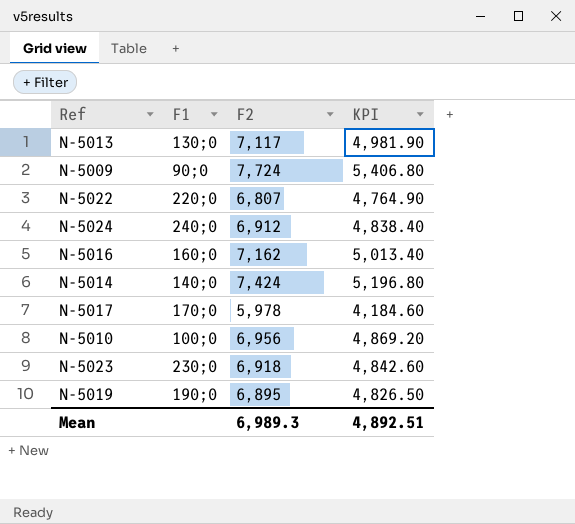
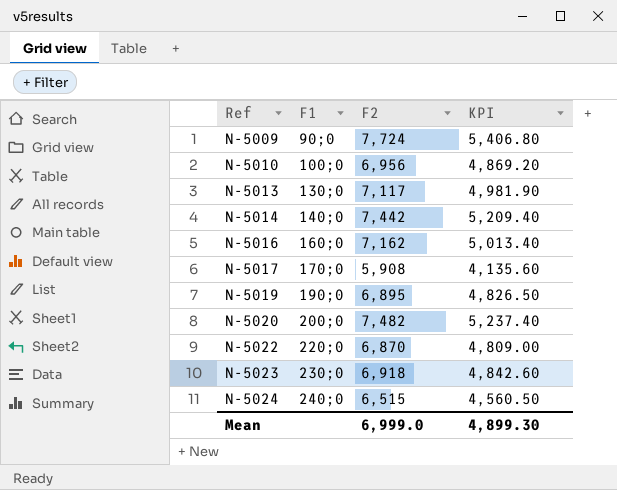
row order: none -> Ref ascending
N-5014 | F2: 7,424 -> 7,442
N-5014 | KPI: 5,196.80 -> 5,209.40
N-5017 | F2: 5,978 -> 5,908
N-5017 | KPI: 4,184.60 -> 4,135.60
row N-5020: none -> 200;0 | 7,482 | 5,237.40
N-5022 | F2: 6,807 -> 6,870
N-5022 | KPI: 4,764.90 -> 4,809.00
N-5024 | F2: 6,912 -> 6,515
N-5024 | KPI: 4,838.40 -> 4,560.50
Mean | F2: 6,989.3 -> 6,999.0
Mean | KPI: 4,892.51 -> 4,899.30

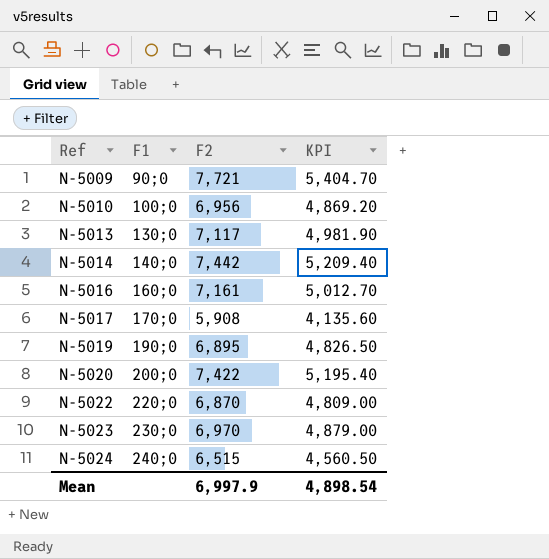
N-5009 | F2: 7,724 -> 7,721
N-5009 | KPI: 5,406.80 -> 5,404.70
N-5016 | F2: 7,162 -> 7,161
N-5016 | KPI: 5,013.40 -> 5,012.70
N-5020 | F2: 7,482 -> 7,422
N-5020 | KPI: 5,237.40 -> 5,195.40
N-5023 | F2: 6,918 -> 6,970
N-5023 | KPI: 4,842.60 -> 4,879.00
Mean | F2: 6,999.0 -> 6,997.9
Mean | KPI: 4,899.30 -> 4,898.54

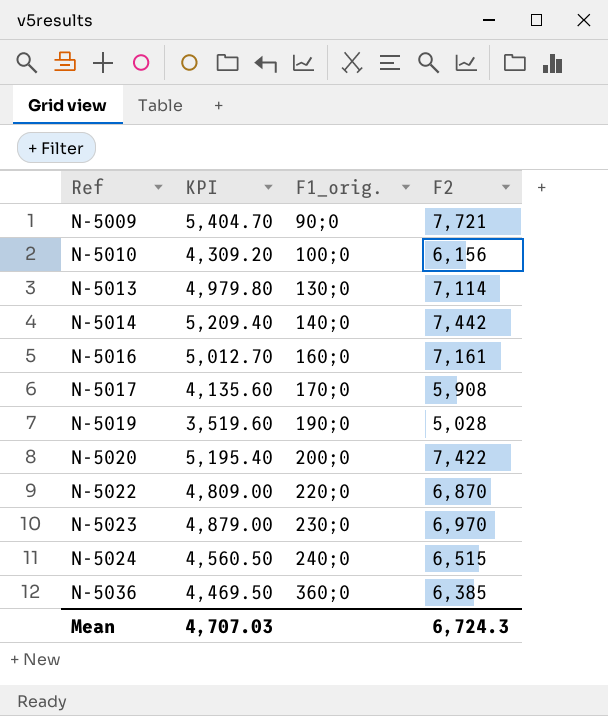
column KPI | position: 4 -> 2
column name: F1 -> F1_orig.
N-5010 | KPI: 4,869.20 -> 4,309.20
N-5010 | F2: 6,956 -> 6,156
N-5013 | KPI: 4,981.90 -> 4,979.80
N-5013 | F2: 7,117 -> 7,114
N-5019 | KPI: 4,826.50 -> 3,519.60
N-5019 | F2: 6,895 -> 5,028
row N-5036: none -> 4,469.50 | 360;0 | 6,385
Mean | KPI: 4,898.54 -> 4,707.03
Mean | F2: 6,997.9 -> 6,724.3

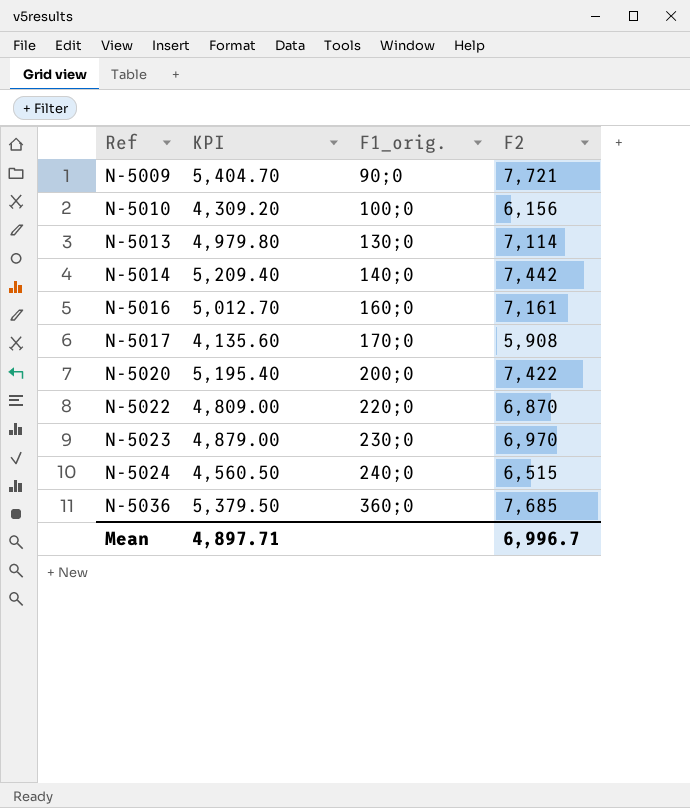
row N-5019: 3,519.60 | 190;0 | 5,028 -> none
N-5036 | KPI: 4,469.50 -> 5,379.50
N-5036 | F2: 6,385 -> 7,685
Mean | KPI: 4,707.03 -> 4,897.71
Mean | F2: 6,724.3 -> 6,996.7

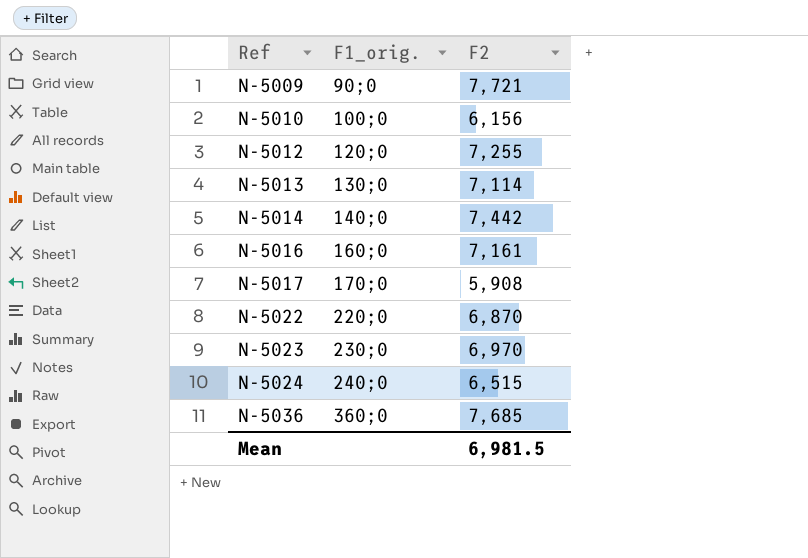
column KPI | formula: [F2] * 0.7 -> none
row N-5020: 5,195.40 | 200;0 | 7,422 -> none
row N-5012: none -> 120;0 | 7,255
Mean | F2: 6,996.7 -> 6,981.5

